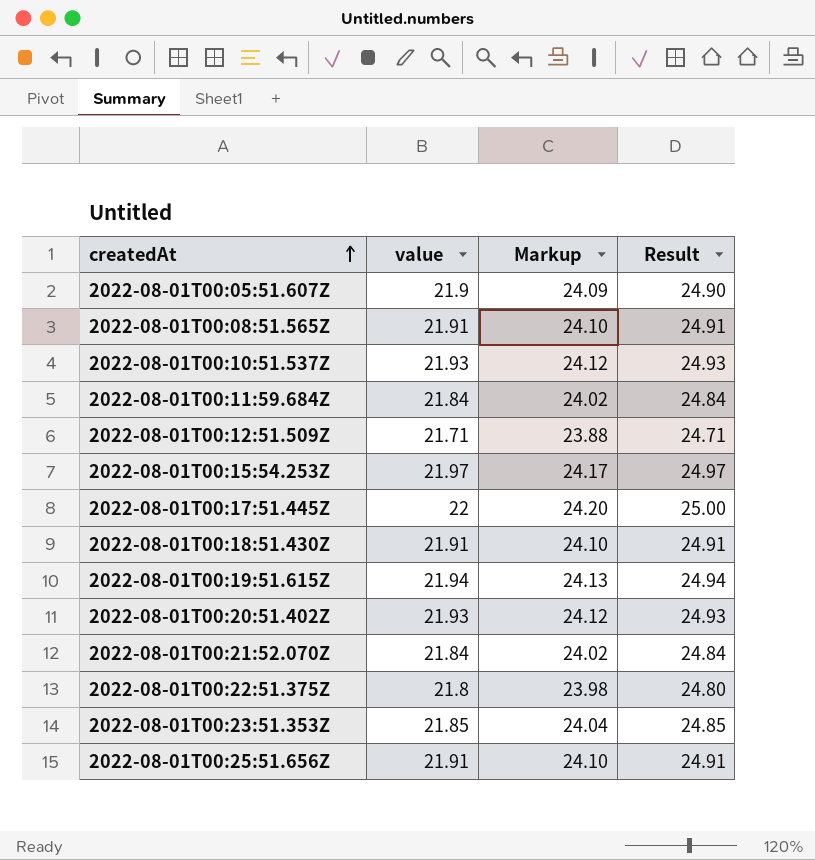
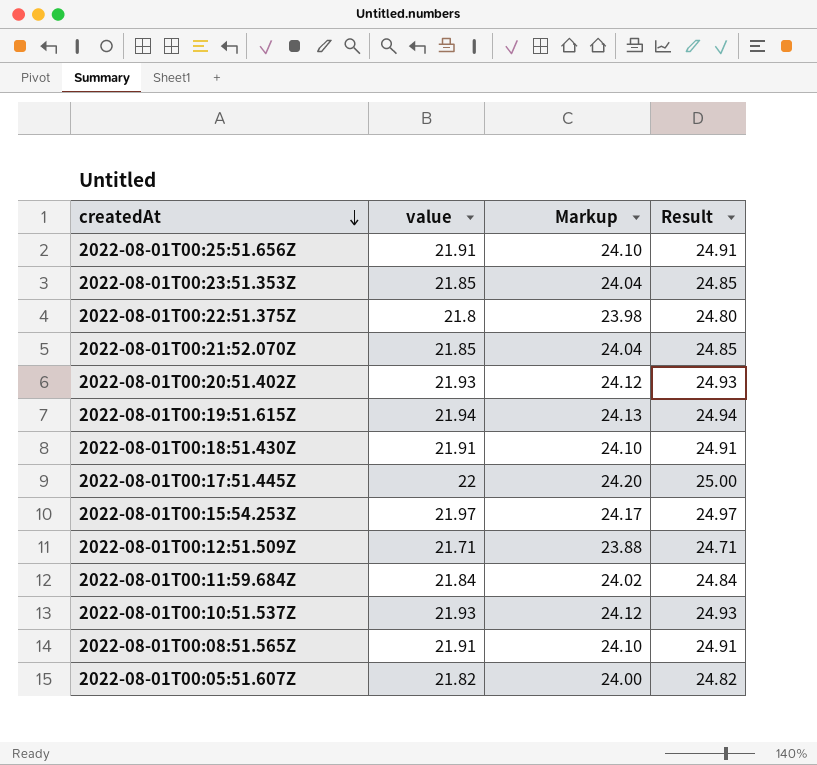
row order: createdAt ascending -> createdAt descending
2022-08-01T00:21:52.070Z | value: 21.84 -> 21.85
2022-08-01T00:21:52.070Z | Markup: 24.02 -> 24.04
2022-08-01T00:21:52.070Z | Result: 24.84 -> 24.85
2022-08-01T00:05:51.607Z | value: 21.9 -> 21.82
2022-08-01T00:05:51.607Z | Markup: 24.09 -> 24.00
2022-08-01T00:05:51.607Z | Result: 24.90 -> 24.82

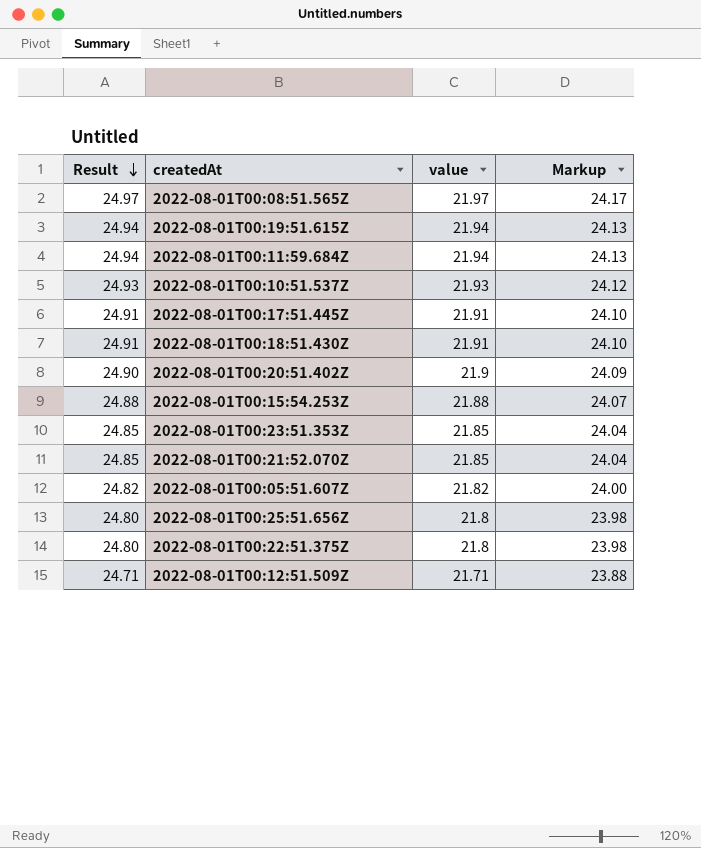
row order: createdAt descending -> Result descending
column Result | position: 4 -> 1
2022-08-01T00:08:51.565Z | Result: 24.91 -> 24.97
2022-08-01T00:08:51.565Z | value: 21.91 -> 21.97
2022-08-01T00:08:51.565Z | Markup: 24.10 -> 24.17
2022-08-01T00:11:59.684Z | Result: 24.84 -> 24.94
2022-08-01T00:11:59.684Z | value: 21.84 -> 21.94
2022-08-01T00:11:59.684Z | Markup: 24.02 -> 24.13
2022-08-01T00:17:51.445Z | Result: 25.00 -> 24.91
2022-08-01T00:17:51.445Z | value: 22 -> 21.91
2022-08-01T00:17:51.445Z | Markup: 24.20 -> 24.10
2022-08-01T00:20:51.402Z | Result: 24.93 -> 24.90
2022-08-01T00:20:51.402Z | value: 21.93 -> 21.9
2022-08-01T00:20:51.402Z | Markup: 24.12 -> 24.09
2022-08-01T00:15:54.253Z | Result: 24.97 -> 24.88
2022-08-01T00:15:54.253Z | value: 21.97 -> 21.88
2022-08-01T00:15:54.253Z | Markup: 24.17 -> 24.07
2022-08-01T00:25:51.656Z | Result: 24.91 -> 24.80
2022-08-01T00:25:51.656Z | value: 21.91 -> 21.8
2022-08-01T00:25:51.656Z | Markup: 24.10 -> 23.98

